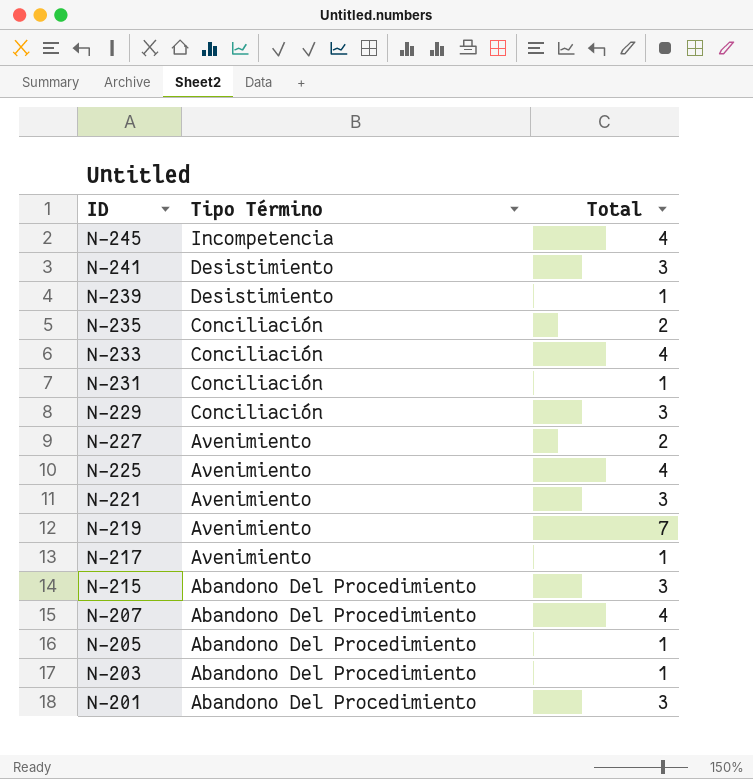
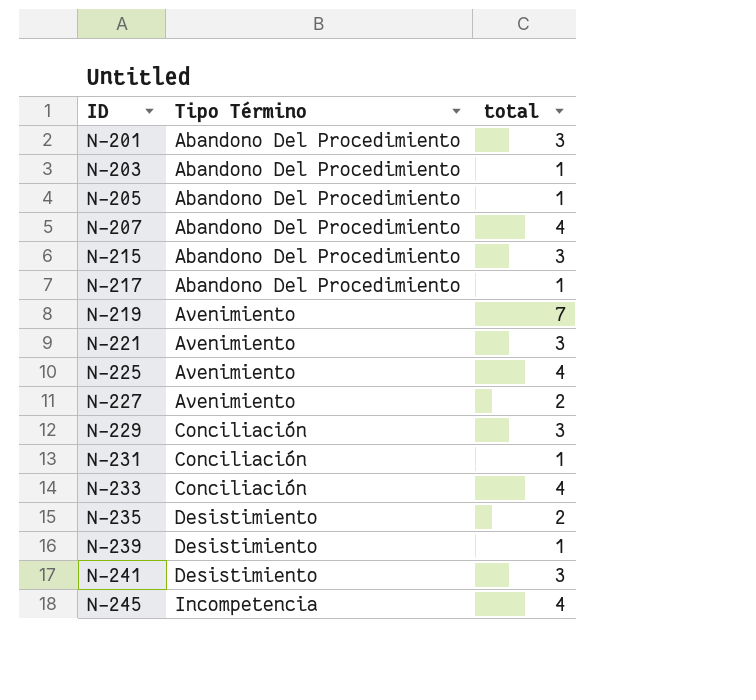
row order: ID descending -> ID ascending
column name: Total -> total
N-217 | Tipo Término: Avenimiento -> Abandono Del Procedimiento
N-235 | Tipo Término: Conciliación -> Desistimiento

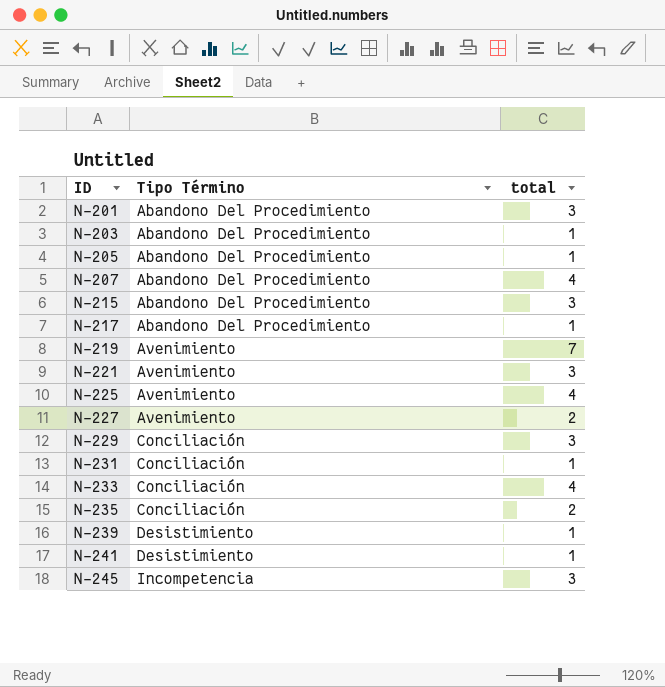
N-235 | Tipo Término: Desistimiento -> Conciliación
N-241 | total: 3 -> 1
N-245 | total: 4 -> 3

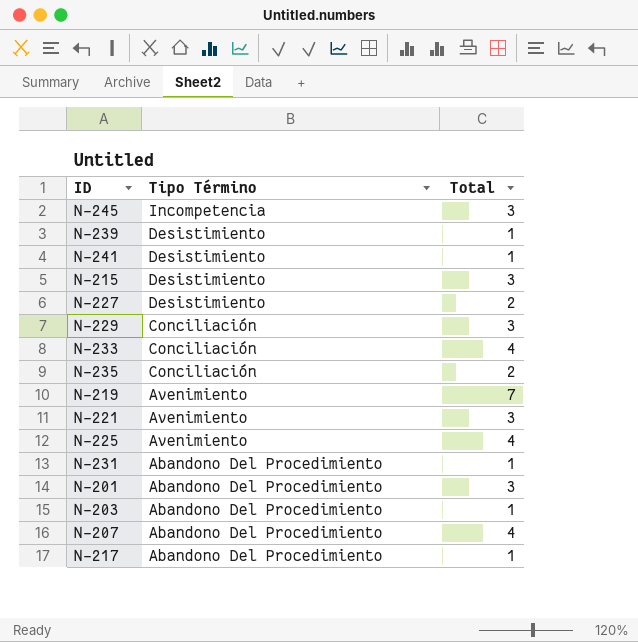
row order: ID ascending -> Tipo Término descending
column name: total -> Total
row N-205: Abandono Del Procedimiento | 1 -> none
N-215 | Tipo Término: Abandono Del Procedimiento -> Desistimiento
N-227 | Tipo Término: Avenimiento -> Desistimiento
N-231 | Tipo Término: Conciliación -> Abandono Del Procedimiento

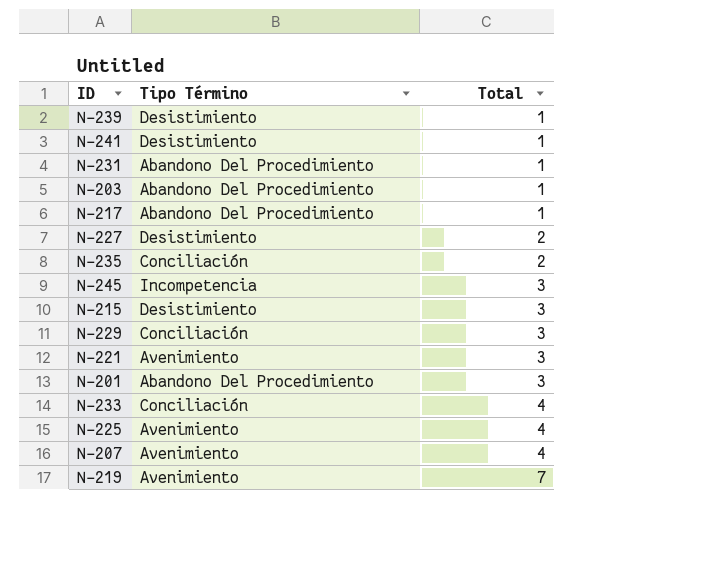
row order: Tipo Término descending -> Total ascending
N-207 | Tipo Término: Abandono Del Procedimiento -> Avenimiento

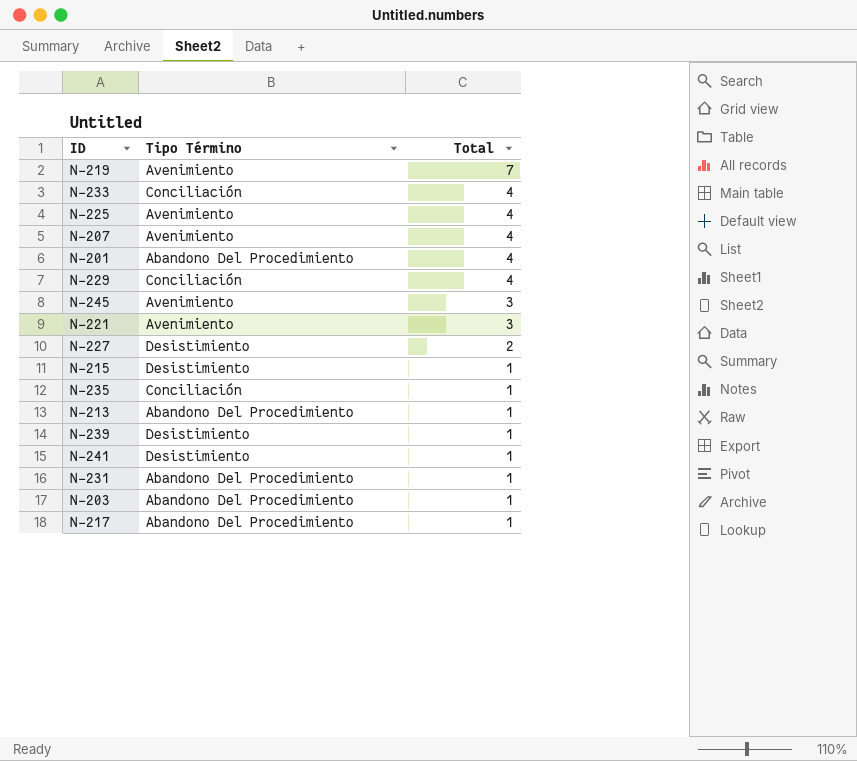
row order: Total ascending -> Total descending
N-201 | Total: 3 -> 4
N-229 | Total: 3 -> 4
N-245 | Tipo Término: Incompetencia -> Avenimiento
N-215 | Total: 3 -> 1
N-235 | Total: 2 -> 1
row N-213: none -> Abandono Del Procedimiento | 1

